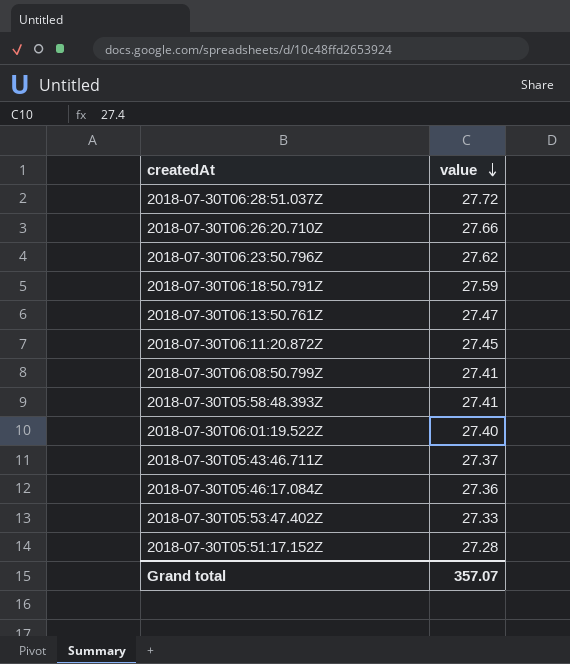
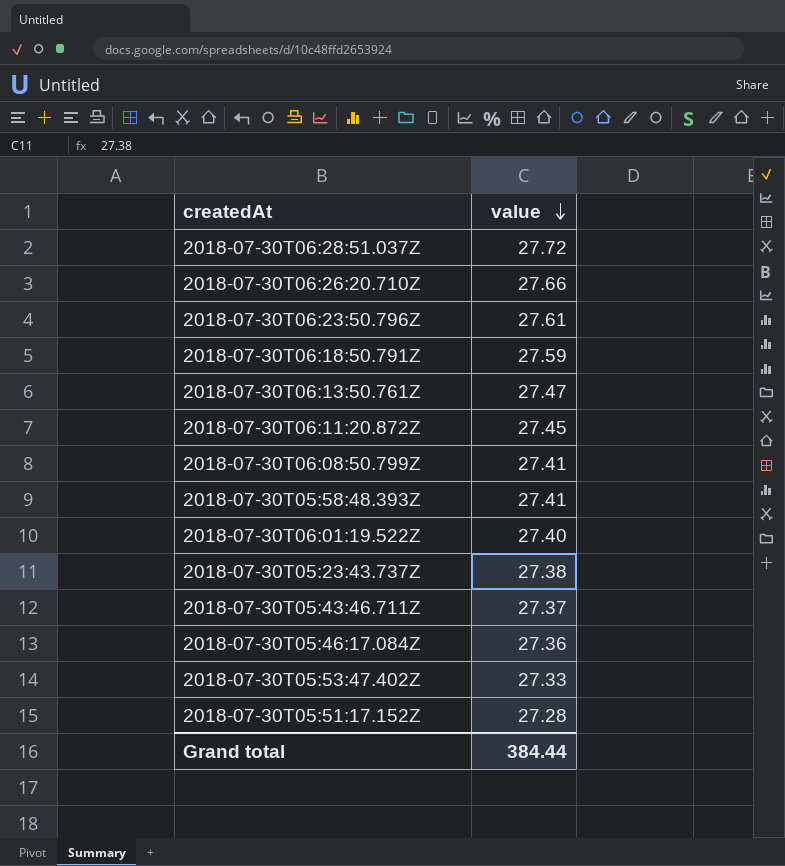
2018-07-30T06:23:50.796Z | value: 27.62 -> 27.61
row 2018-07-30T05:23:43.737Z: none -> 27.38
Grand total | value: 357.07 -> 384.44

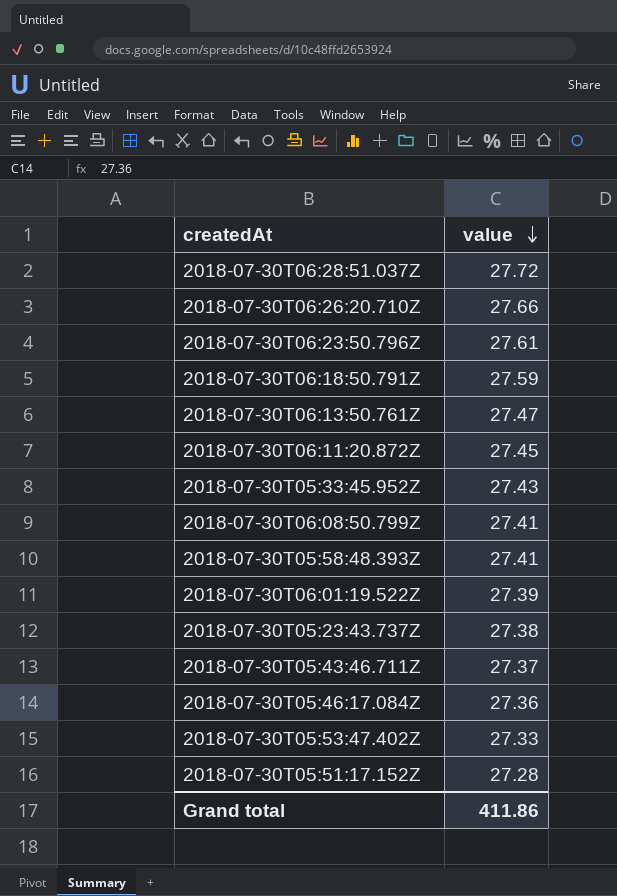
row 2018-07-30T05:33:45.952Z: none -> 27.43
2018-07-30T06:01:19.522Z | value: 27.40 -> 27.39
Grand total | value: 384.44 -> 411.86

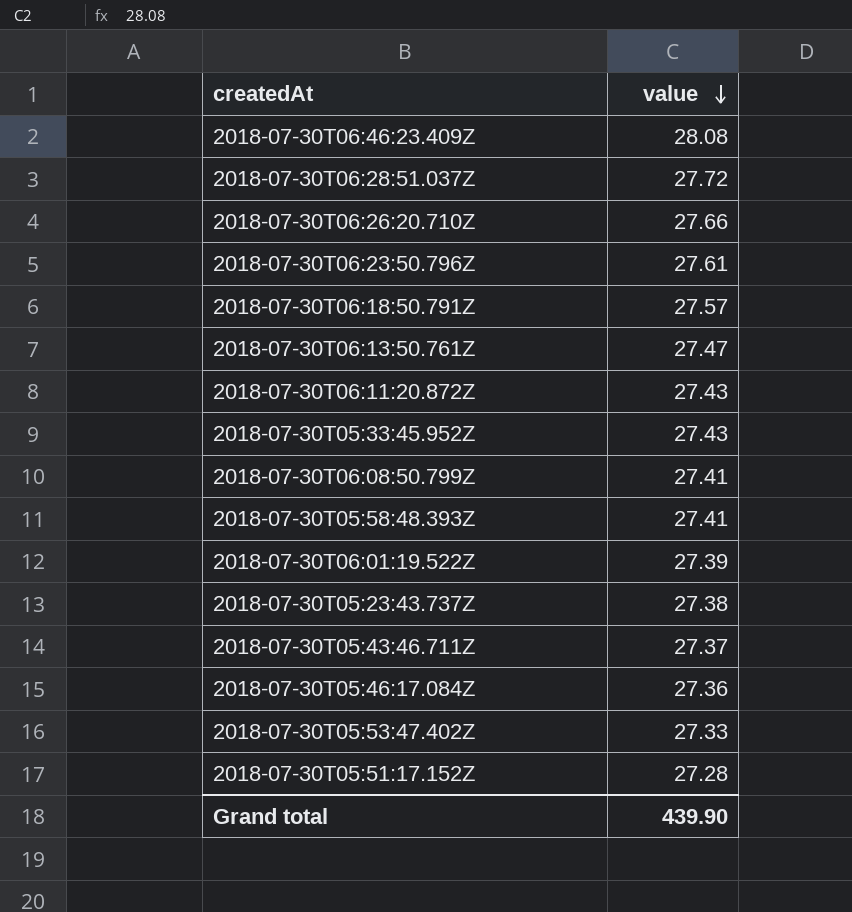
row 2018-07-30T06:46:23.409Z: none -> 28.08
2018-07-30T06:18:50.791Z | value: 27.59 -> 27.57
2018-07-30T06:11:20.872Z | value: 27.45 -> 27.43
Grand total | value: 411.86 -> 439.90

